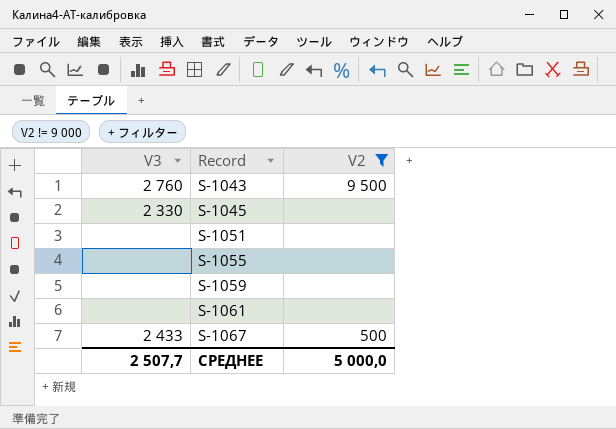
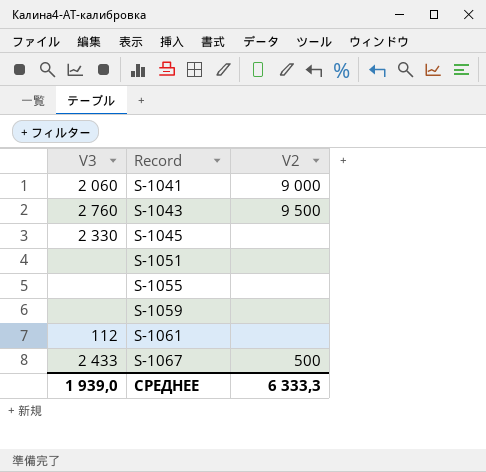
filter: V2 != 9 000 -> none
S-1061 | V3: none -> 112
СРЕДНЕЕ | V3: 2 507,7 -> 1 939,0
СРЕДНЕЕ | V2: 5 000,0 -> 6 333,3

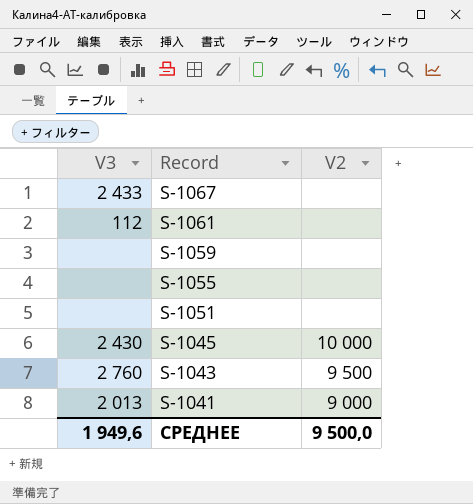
row order: Record ascending -> Record descending
S-1067 | V2: 500 -> none
S-1045 | V3: 2 330 -> 2 430
S-1045 | V2: none -> 10 000
S-1041 | V3: 2 060 -> 2 013
СРЕДНЕЕ | V3: 1 939,0 -> 1 949,6
СРЕДНЕЕ | V2: 6 333,3 -> 9 500,0

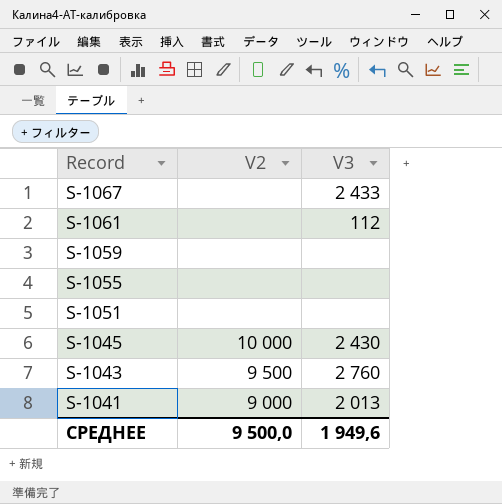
column V3 | position: 1 -> 3

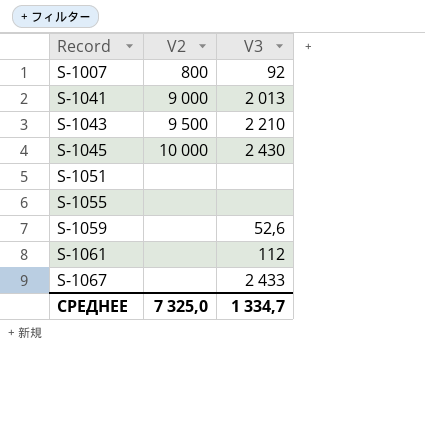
row order: Record descending -> Record ascending
row S-1007: none -> 800 | 92
S-1043 | V3: 2 760 -> 2 210
S-1059 | V3: none -> 52,6
СРЕДНЕЕ | V2: 9 500,0 -> 7 325,0
СРЕДНЕЕ | V3: 1 949,6 -> 1 334,7

